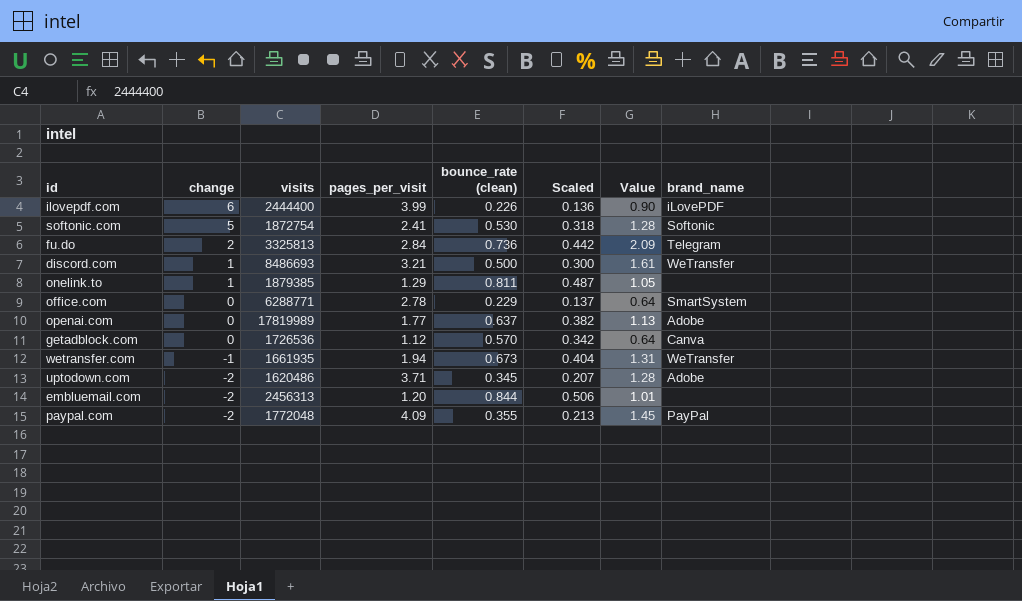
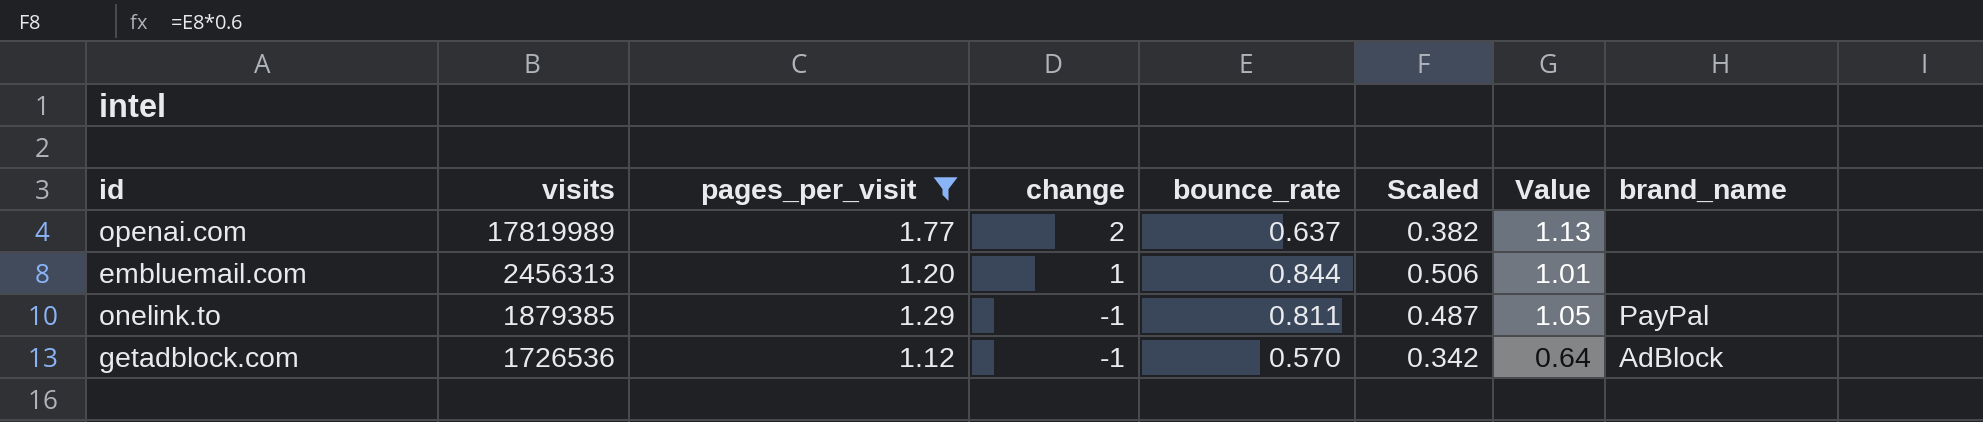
filter: none -> pages_per_visit <= 1.77
row order: change descending -> visits descending
column change | position: 2 -> 4
column name: bounce_rate (clean) -> bounce_rate
openai.com | change: 0 -> 2
openai.com | brand_name: Adobe -> none
embluemail.com | change: -2 -> 1
onelink.to | change: 1 -> -1
onelink.to | brand_name: none -> PayPal
getadblock.com | change: 0 -> -1
getadblock.com | brand_name: Canva -> AdBlock

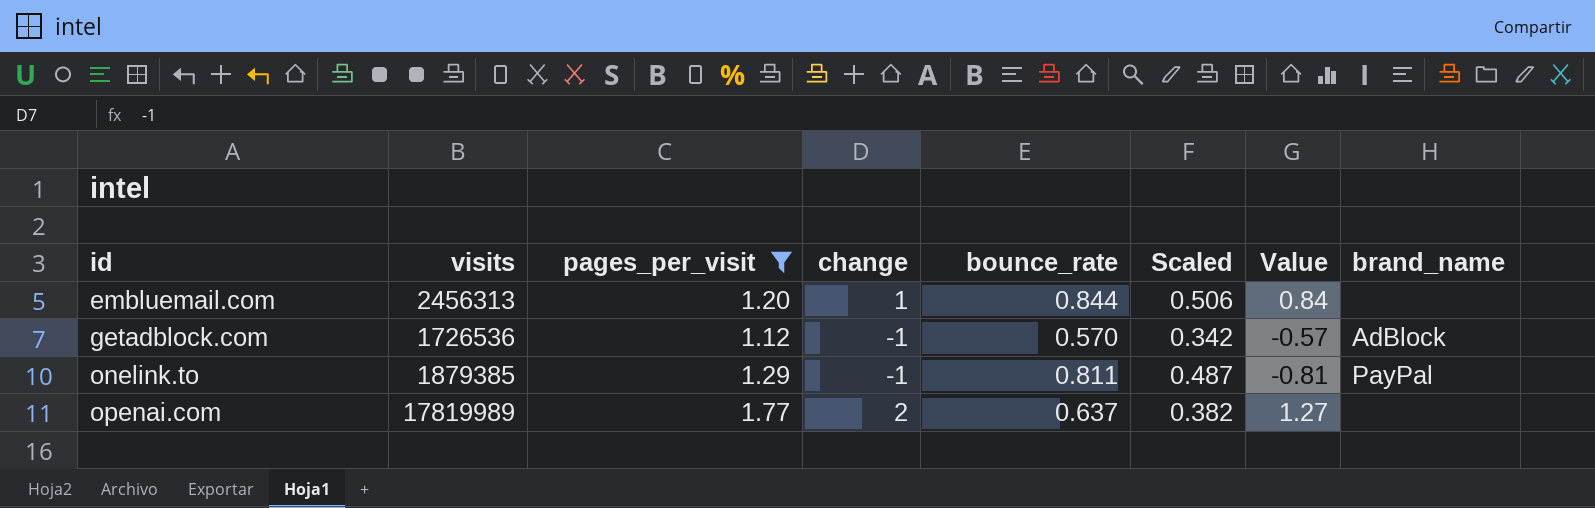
row order: visits descending -> id ascending
column Value | formula: [pages_per_visit] * [bounce_rate] -> [change] * [bounce_rate]

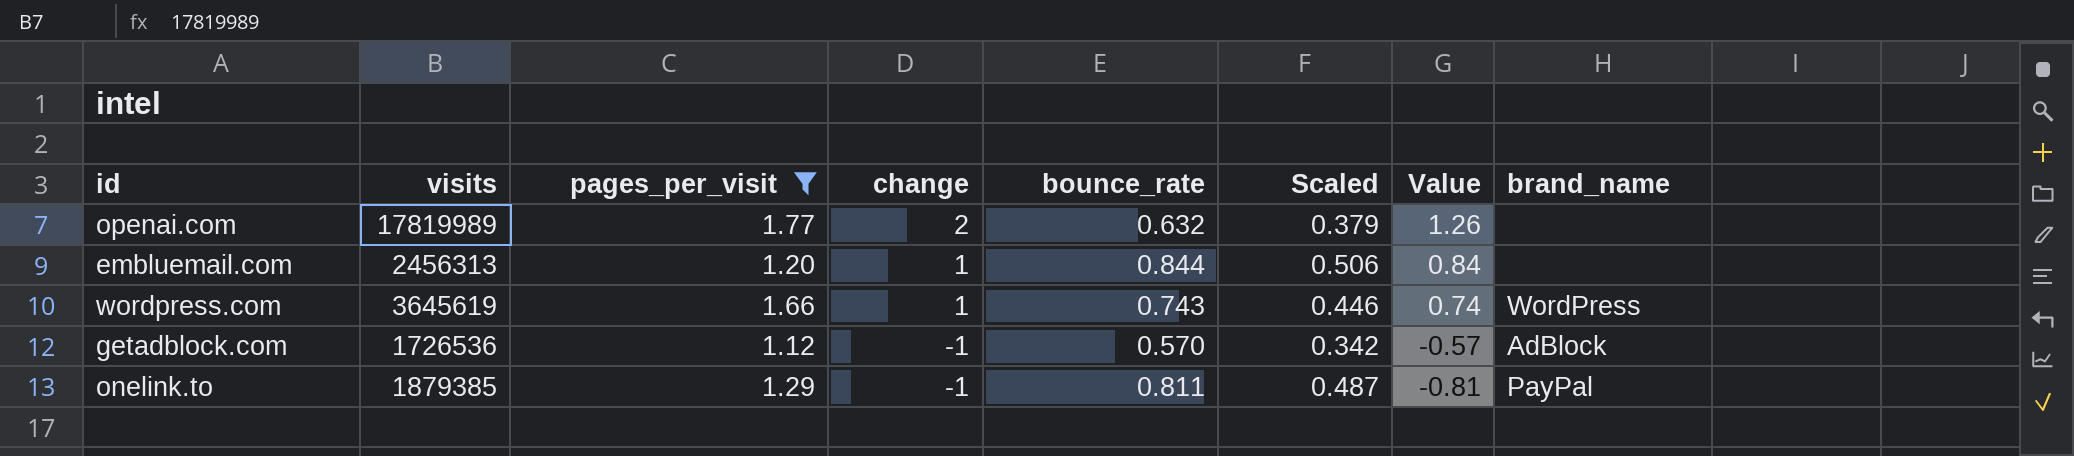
row order: id ascending -> change descending
openai.com | bounce_rate: 0.637 -> 0.632
openai.com | Scaled: 0.382 -> 0.379
openai.com | Value: 1.27 -> 1.26
row wordpress.com: none -> 3645619 | 1.66 | 1 | 0.743 | 0.446 | 0.74 | WordPress

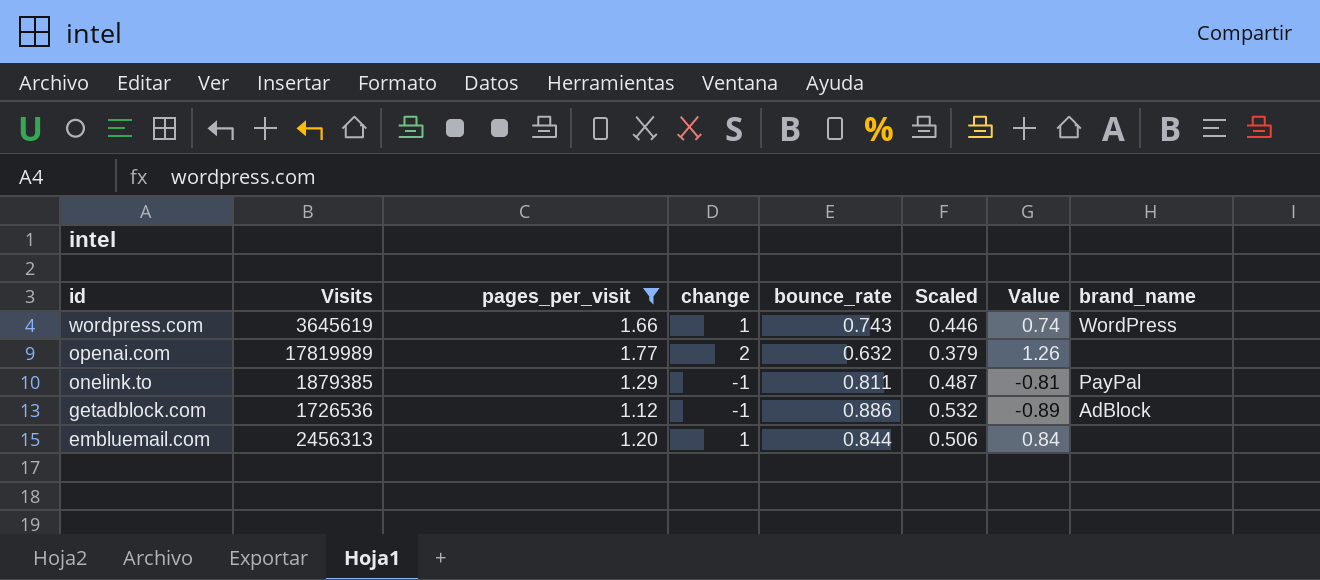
row order: change descending -> id descending
column name: visits -> Visits
getadblock.com | bounce_rate: 0.570 -> 0.886
getadblock.com | Scaled: 0.342 -> 0.532
getadblock.com | Value: -0.57 -> -0.89

